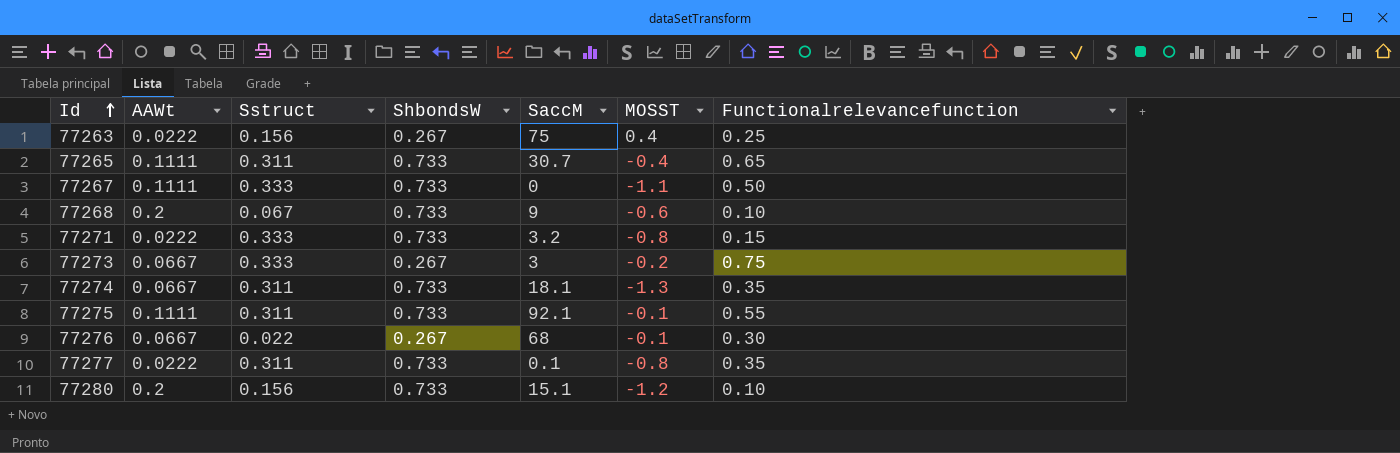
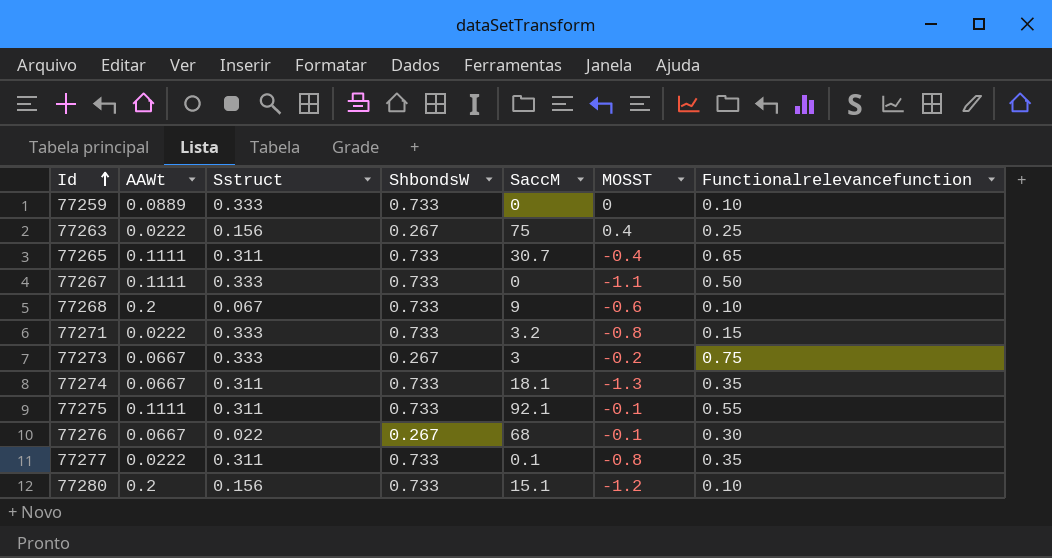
row 77259: none -> 0.0889 | 0.333 | 0.733 | 0 | 0 | 0.10

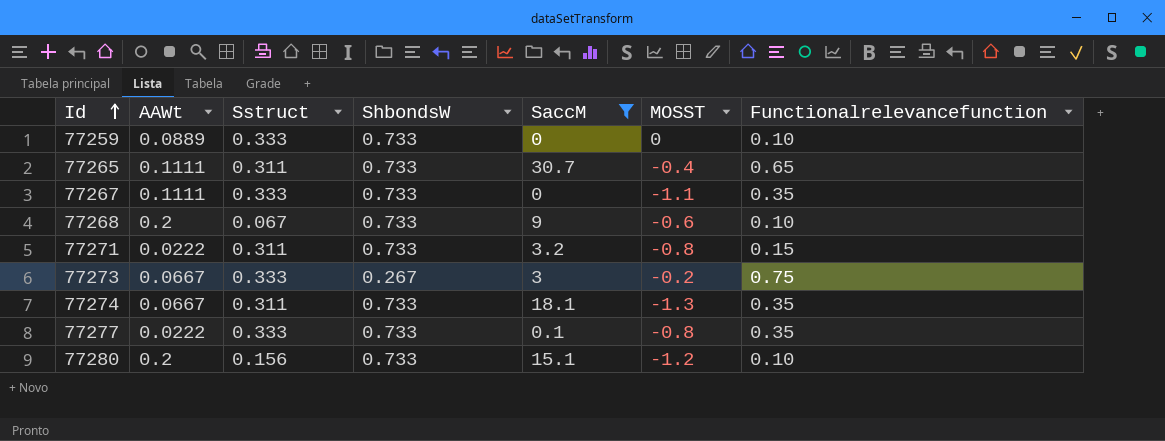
filter: none -> SaccM <= 30.7
77267 | Functionalrelevancefunction: 0.50 -> 0.35
77271 | Sstruct: 0.333 -> 0.311
77277 | Sstruct: 0.311 -> 0.333

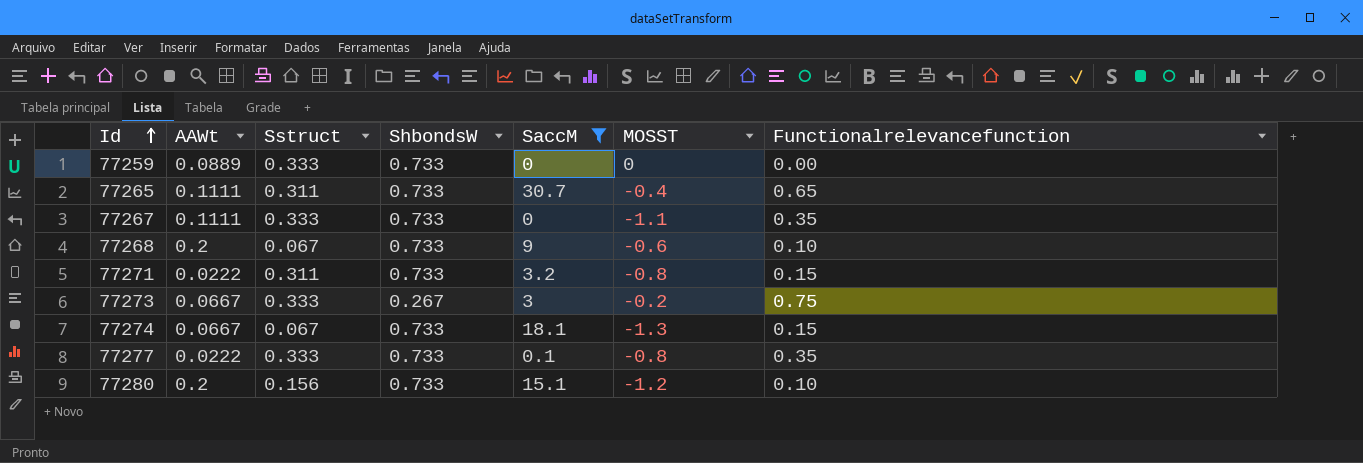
77259 | Functionalrelevancefunction: 0.10 -> 0.00
77274 | Sstruct: 0.311 -> 0.067
77274 | Functionalrelevancefunction: 0.35 -> 0.15

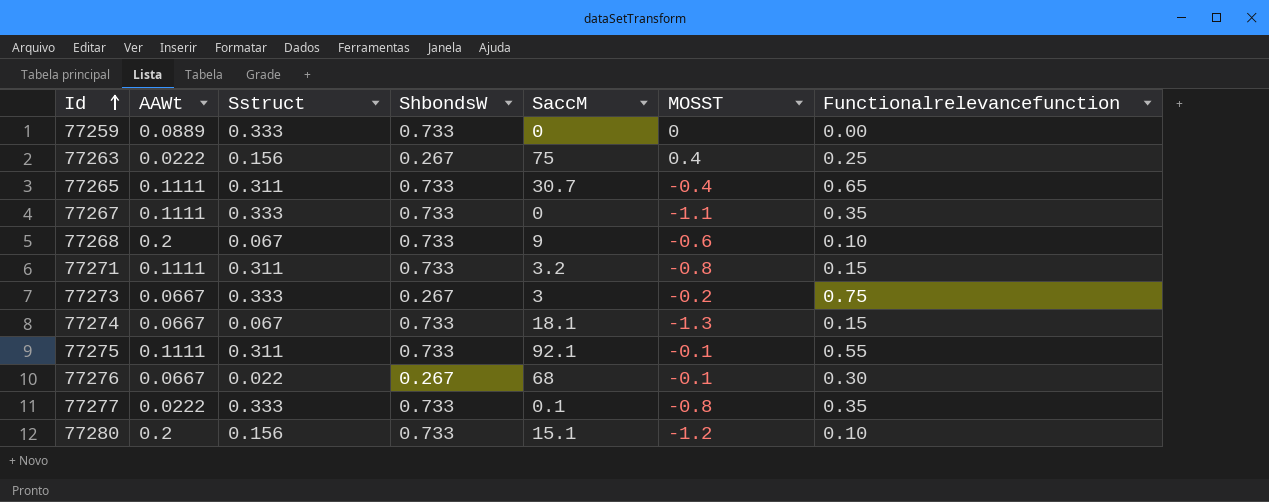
filter: SaccM <= 30.7 -> none
77271 | AAWt: 0.0222 -> 0.1111

